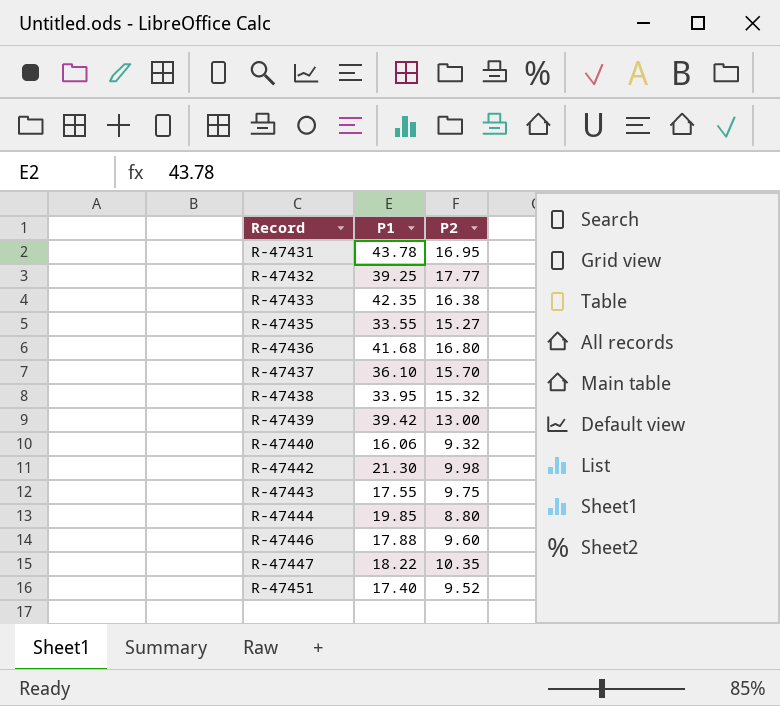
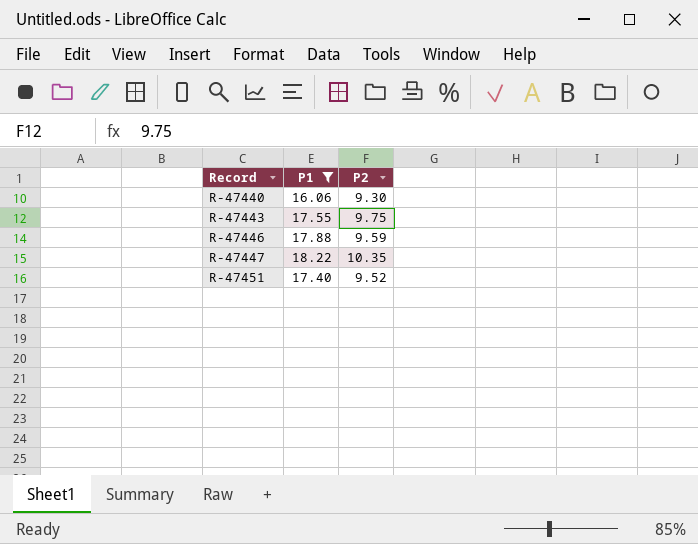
filter: none -> P1 <= 18.22
R-47440 | P2: 9.32 -> 9.30
R-47446 | P2: 9.60 -> 9.59

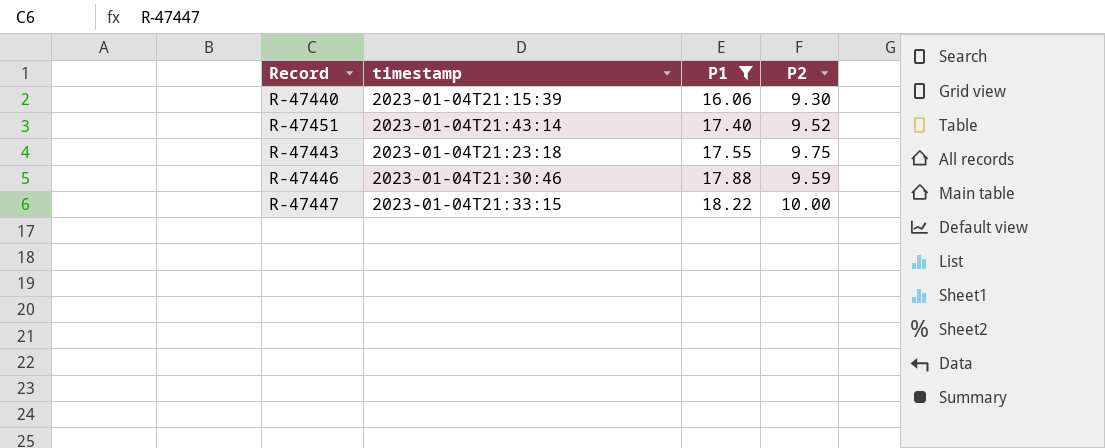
row order: Record ascending -> P1 ascending
column timestamp | position: none -> 2
R-47447 | P2: 10.35 -> 10.00

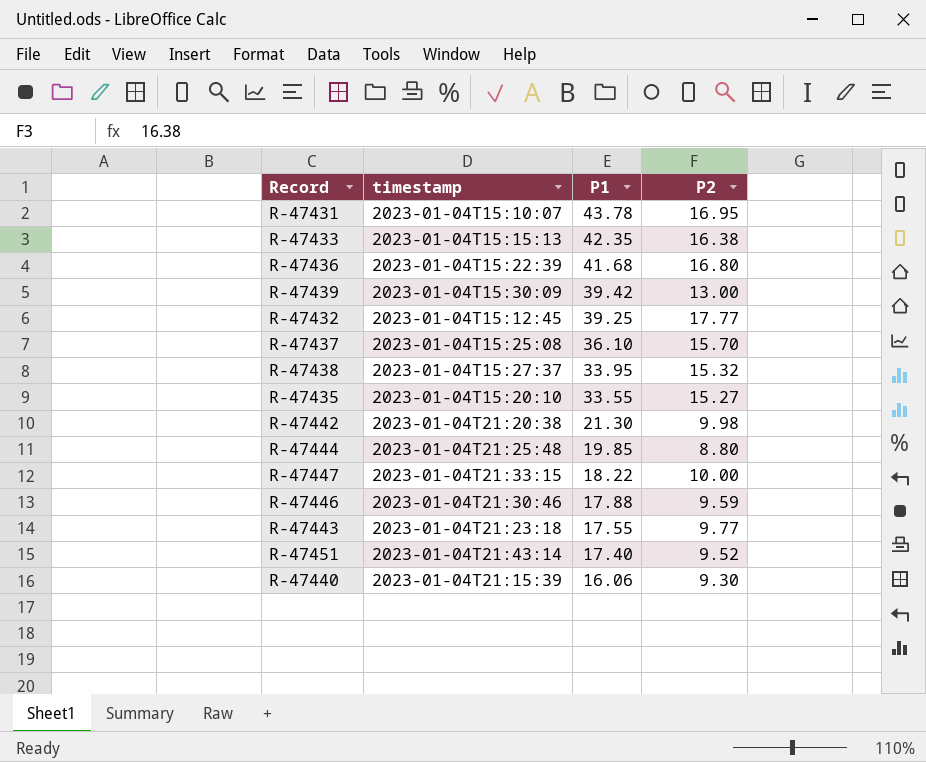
filter: P1 <= 18.22 -> none
row order: P1 ascending -> P1 descending
R-47443 | P2: 9.75 -> 9.77

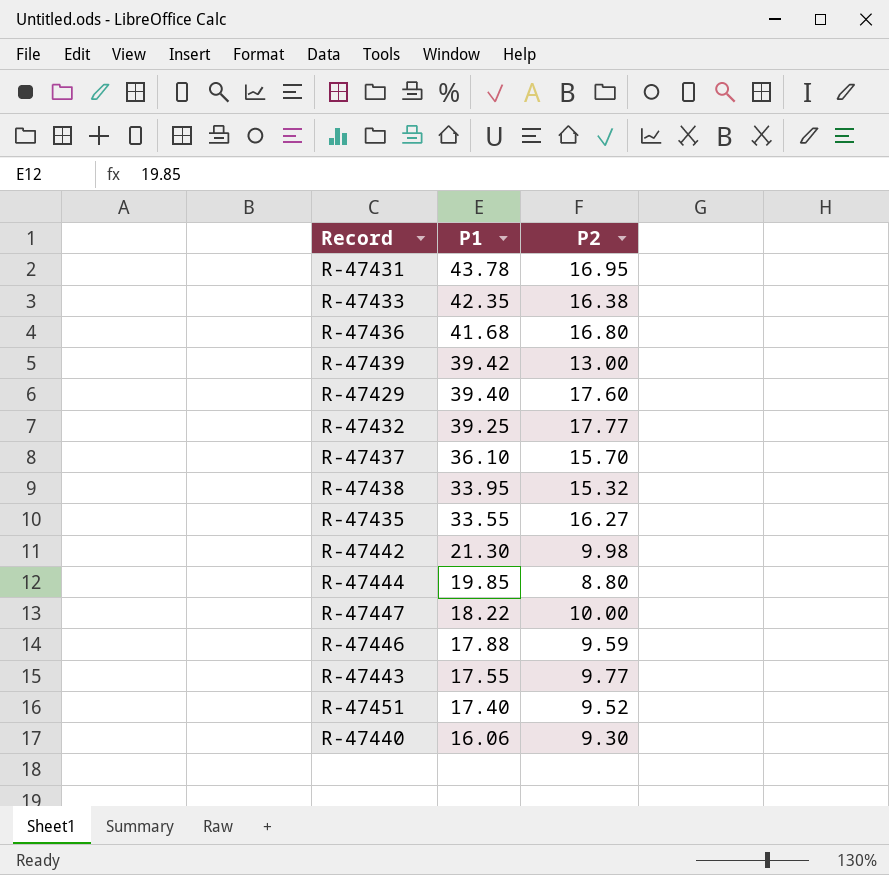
column timestamp | position: 2 -> none
row R-47429: none -> 39.40 | 17.60
R-47435 | P2: 15.27 -> 16.27

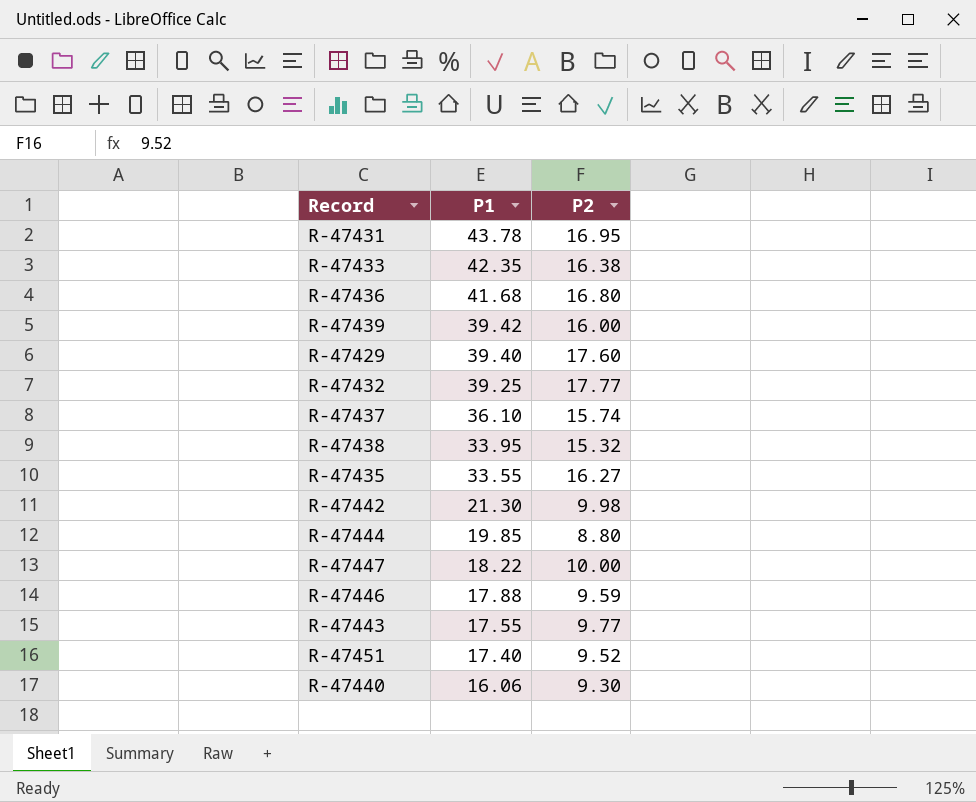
R-47439 | P2: 13.00 -> 16.00
R-47437 | P2: 15.70 -> 15.74

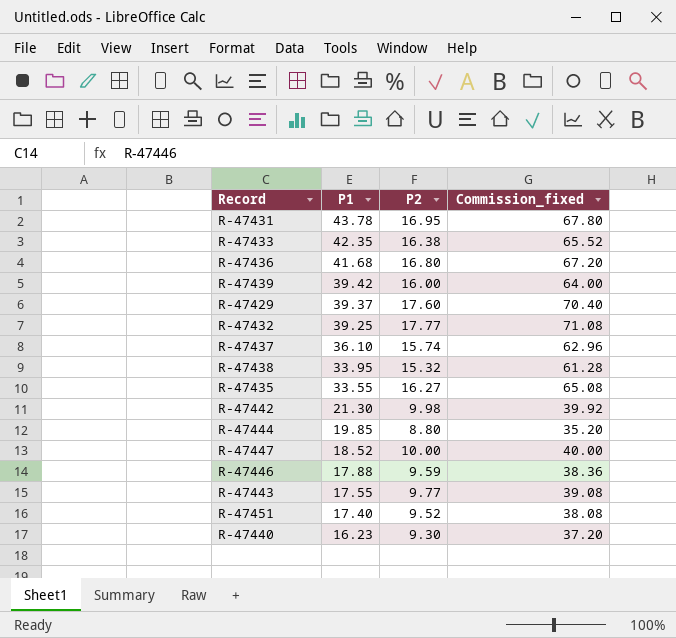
column Commission_fixed | formula: none -> [P2] * 4
R-47429 | P1: 39.40 -> 39.37
R-47447 | P1: 18.22 -> 18.52
R-47440 | P1: 16.06 -> 16.23

